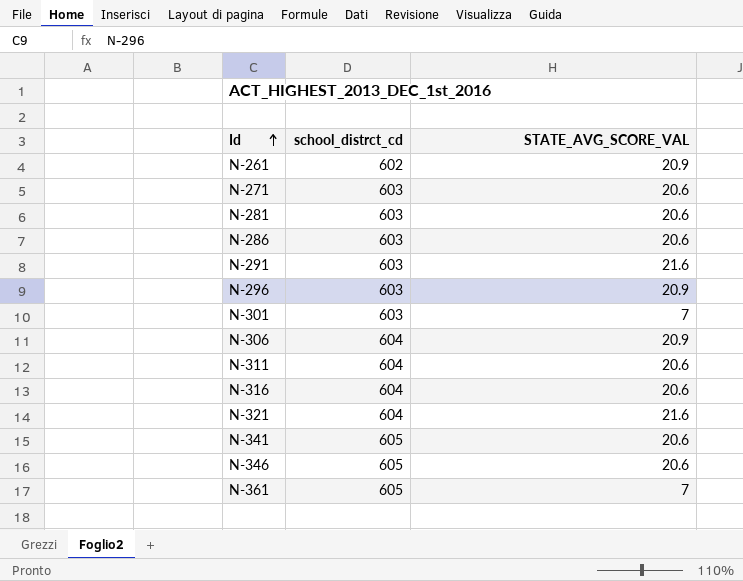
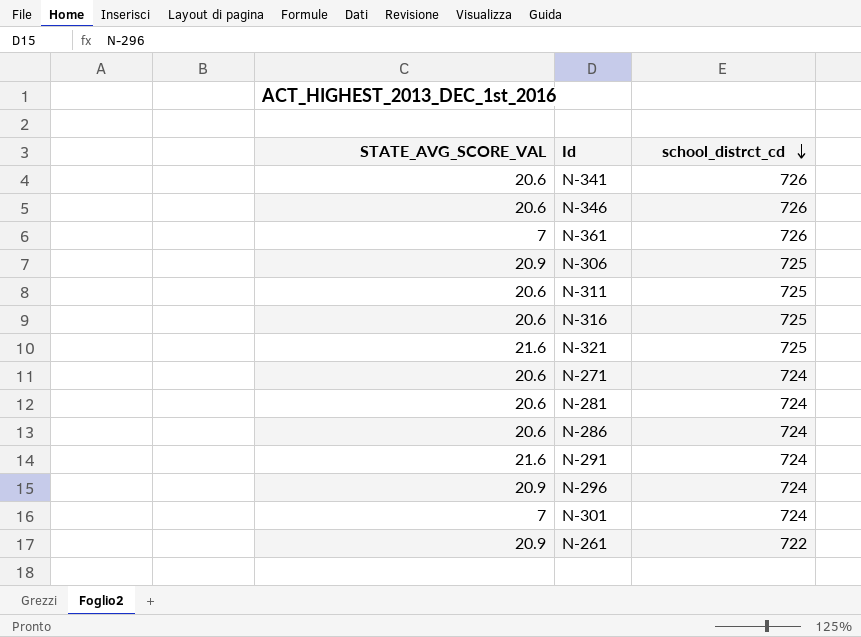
row order: Id ascending -> school_distrct_cd descending
column STATE_AVG_SCORE_VAL | position: 3 -> 1
N-341 | school_distrct_cd: 605 -> 726
N-346 | school_distrct_cd: 605 -> 726
N-361 | school_distrct_cd: 605 -> 726
N-306 | school_distrct_cd: 604 -> 725
N-311 | school_distrct_cd: 604 -> 725
N-316 | school_distrct_cd: 604 -> 725
N-321 | school_distrct_cd: 604 -> 725
N-271 | school_distrct_cd: 603 -> 724
N-281 | school_distrct_cd: 603 -> 724
N-286 | school_distrct_cd: 603 -> 724
N-291 | school_distrct_cd: 603 -> 724
N-296 | school_distrct_cd: 603 -> 724
N-301 | school_distrct_cd: 603 -> 724
N-261 | school_distrct_cd: 602 -> 722

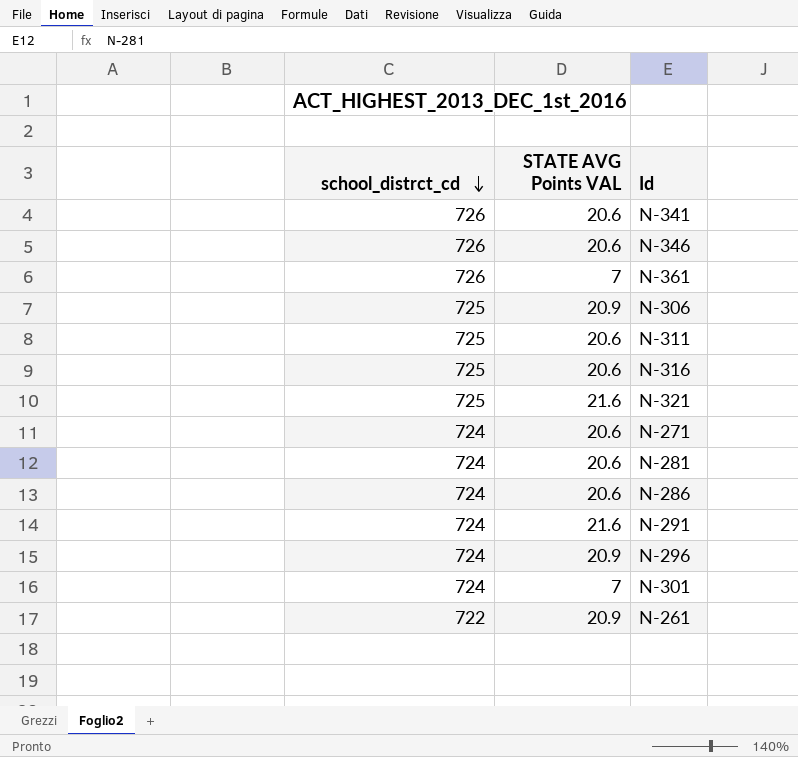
column school_distrct_cd | position: 3 -> 1
column name: STATE_AVG_SCORE_VAL -> STATE AVG Points VAL

